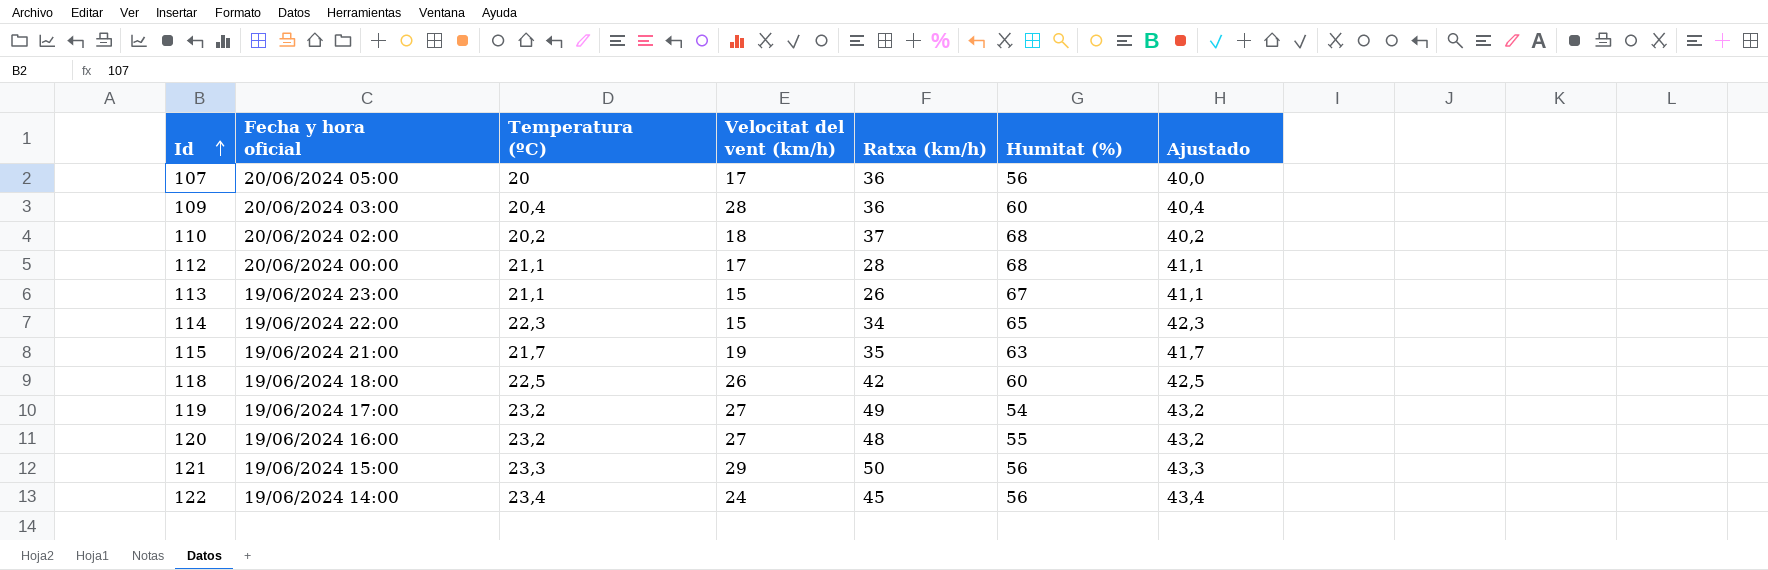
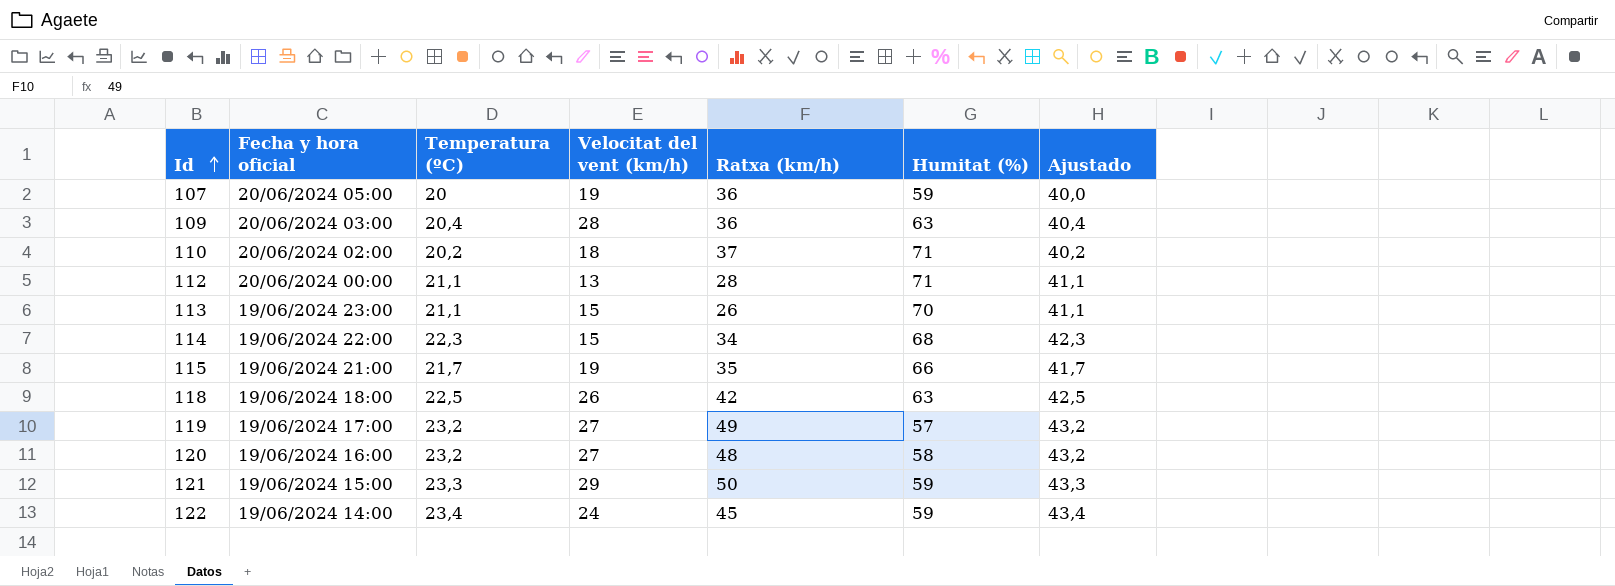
107 | Velocitat del vent (km/h): 17 -> 19
107 | Humitat (%): 56 -> 59
109 | Humitat (%): 60 -> 63
110 | Humitat (%): 68 -> 71
112 | Velocitat del vent (km/h): 17 -> 13
112 | Humitat (%): 68 -> 71
113 | Humitat (%): 67 -> 70
114 | Humitat (%): 65 -> 68
115 | Humitat (%): 63 -> 66
118 | Humitat (%): 60 -> 63
119 | Humitat (%): 54 -> 57
120 | Humitat (%): 55 -> 58
121 | Humitat (%): 56 -> 59
122 | Humitat (%): 56 -> 59

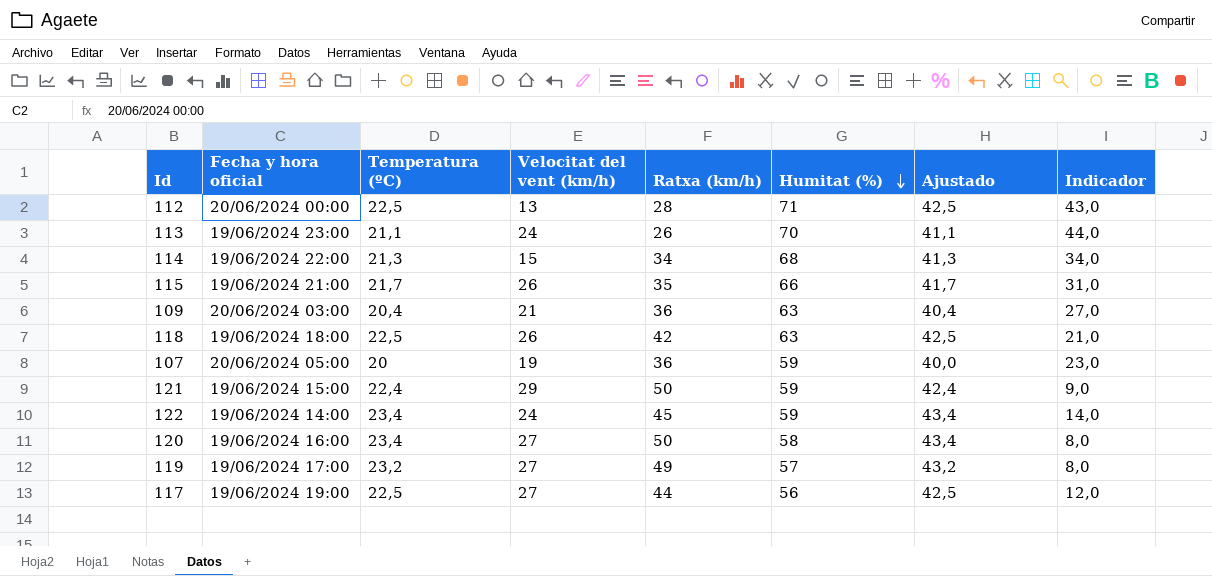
row order: Id ascending -> Humitat (%) descending
column Indicador | formula: none -> [Humitat (%)] - [Ratxa (km/h)]
row 110: 20/06/2024 02:00 | 20,2 | 18 | 37 | 71 | 40,2 -> none
112 | Temperatura (ºC): 21,1 -> 22,5
112 | Ajustado: 41,1 -> 42,5
113 | Velocitat del vent (km/h): 15 -> 24
114 | Temperatura (ºC): 22,3 -> 21,3
114 | Ajustado: 42,3 -> 41,3
115 | Velocitat del vent (km/h): 19 -> 26
109 | Velocitat del vent (km/h): 28 -> 21
121 | Temperatura (ºC): 23,3 -> 22,4
121 | Ajustado: 43,3 -> 42,4
120 | Temperatura (ºC): 23,2 -> 23,4
120 | Ratxa (km/h): 48 -> 50
120 | Ajustado: 43,2 -> 43,4
row 117: none -> 19/06/2024 19:00 | 22,5 | 27 | 44 | 56 | 42,5 | 12,0

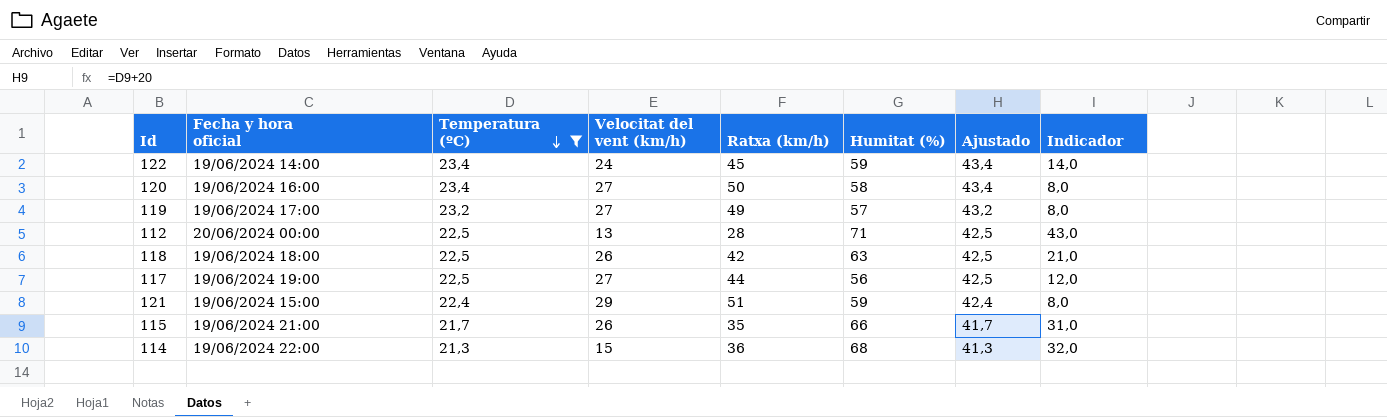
filter: none -> Temperatura (ºC) >= 21,3
row order: Humitat (%) descending -> Temperatura (ºC) descending
121 | Ratxa (km/h): 50 -> 51
121 | Indicador: 9,0 -> 8,0
114 | Ratxa (km/h): 34 -> 36
114 | Indicador: 34,0 -> 32,0

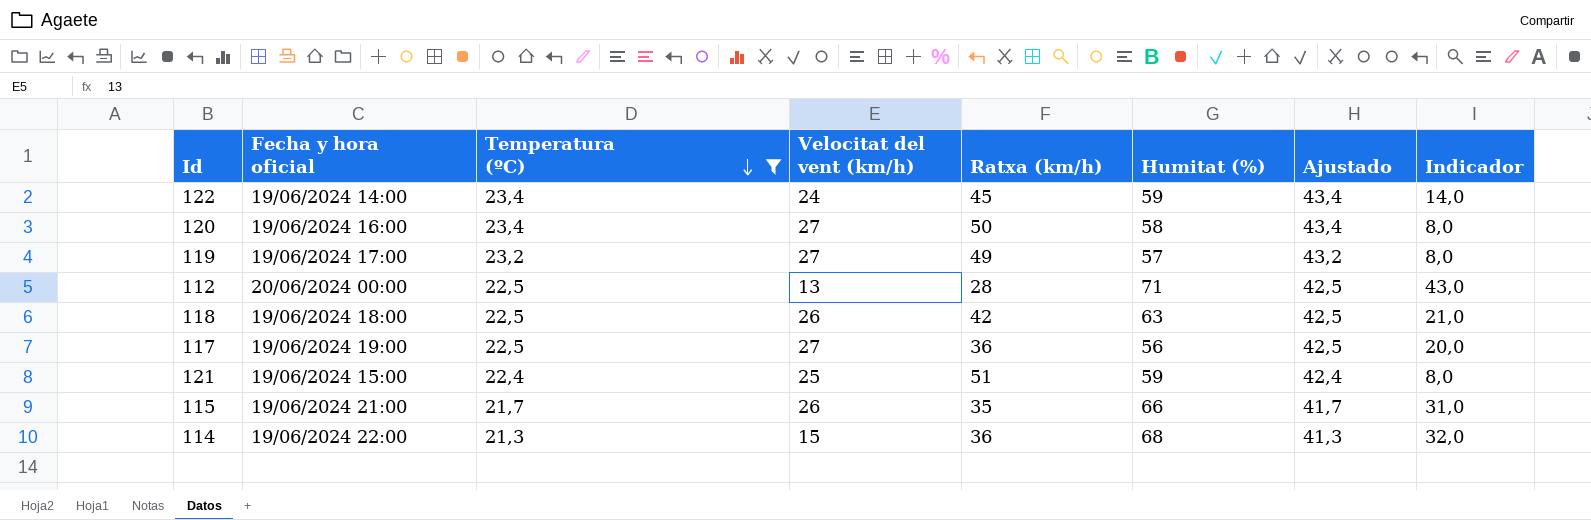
117 | Ratxa (km/h): 44 -> 36
117 | Indicador: 12,0 -> 20,0
121 | Velocitat del vent (km/h): 29 -> 25

